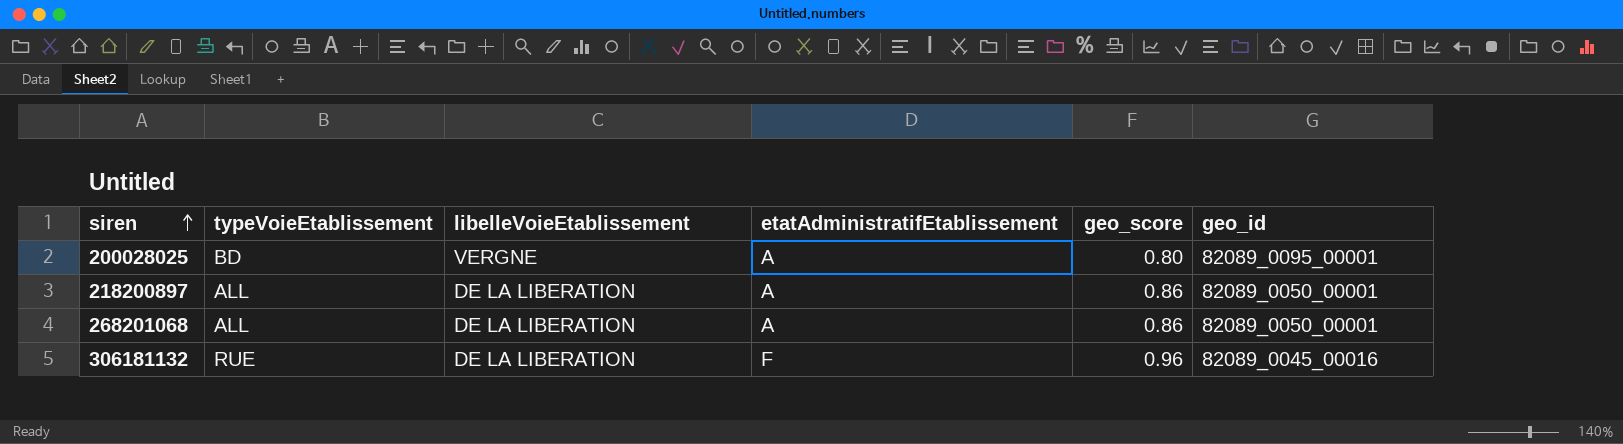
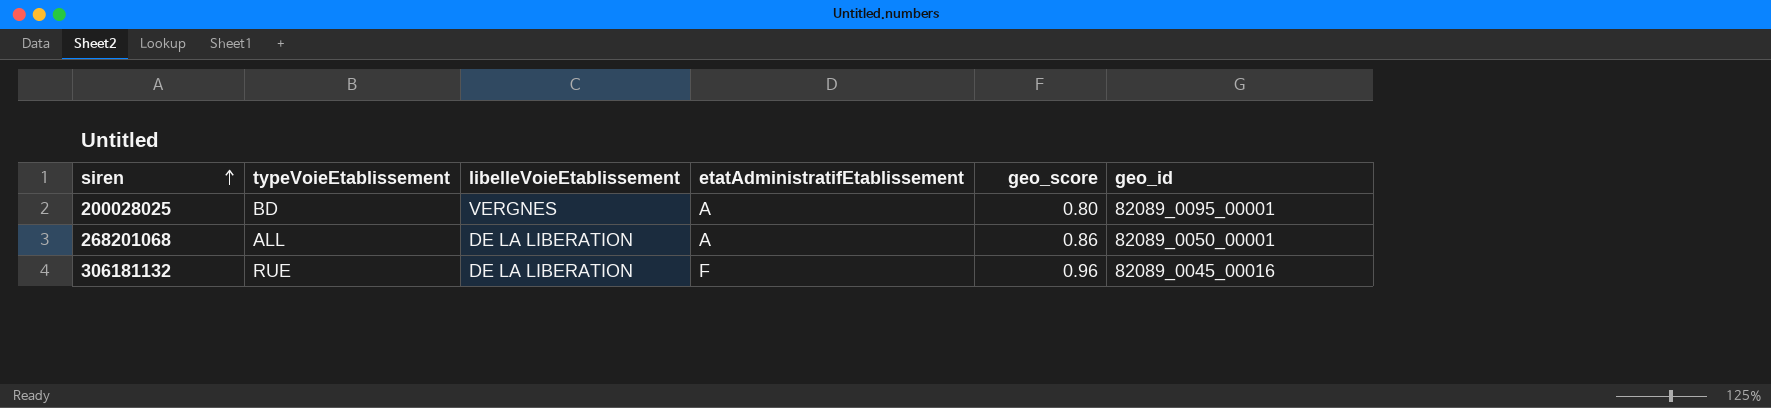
row 218200897: ALL | DE LA LIBERATION | A | 0.86 | 82089_0050_00001 -> none
200028025 | libelleVoieEtablissement: VERGNE -> VERGNES

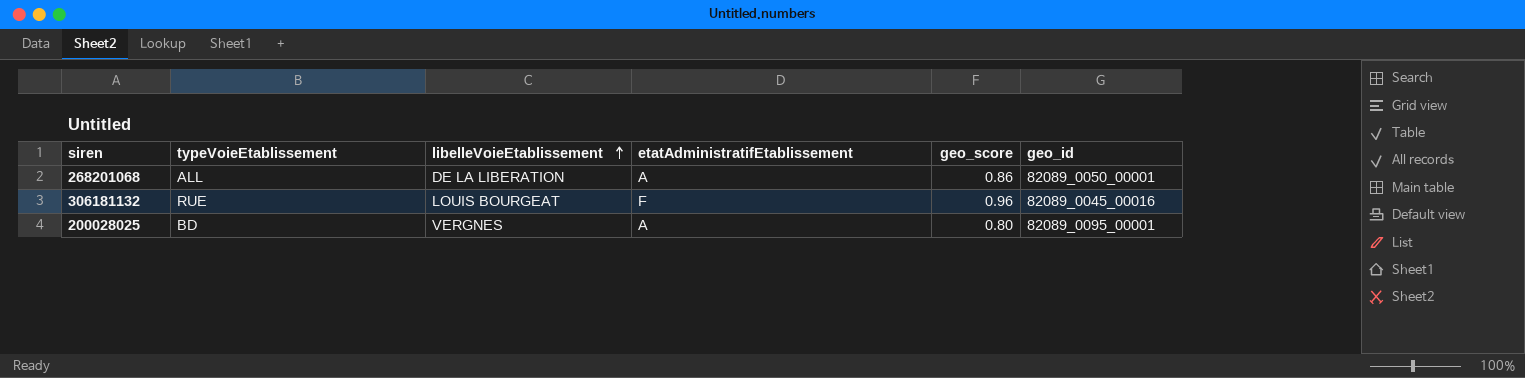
row order: siren ascending -> libelleVoieEtablissement ascending
306181132 | libelleVoieEtablissement: DE LA LIBERATION -> LOUIS BOURGEAT

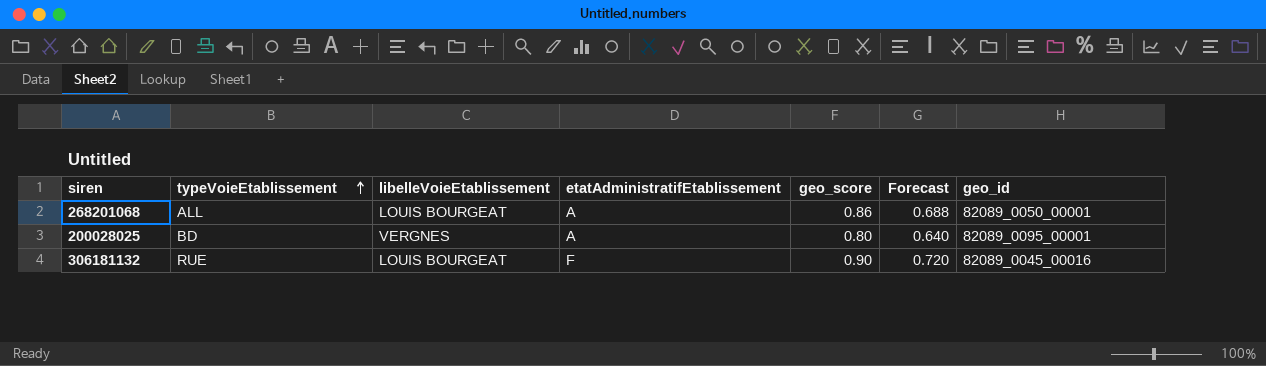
row order: libelleVoieEtablissement ascending -> typeVoieEtablissement ascending
column Forecast | formula: none -> [geo_score] * 0.8
268201068 | libelleVoieEtablissement: DE LA LIBERATION -> LOUIS BOURGEAT
306181132 | geo_score: 0.96 -> 0.90

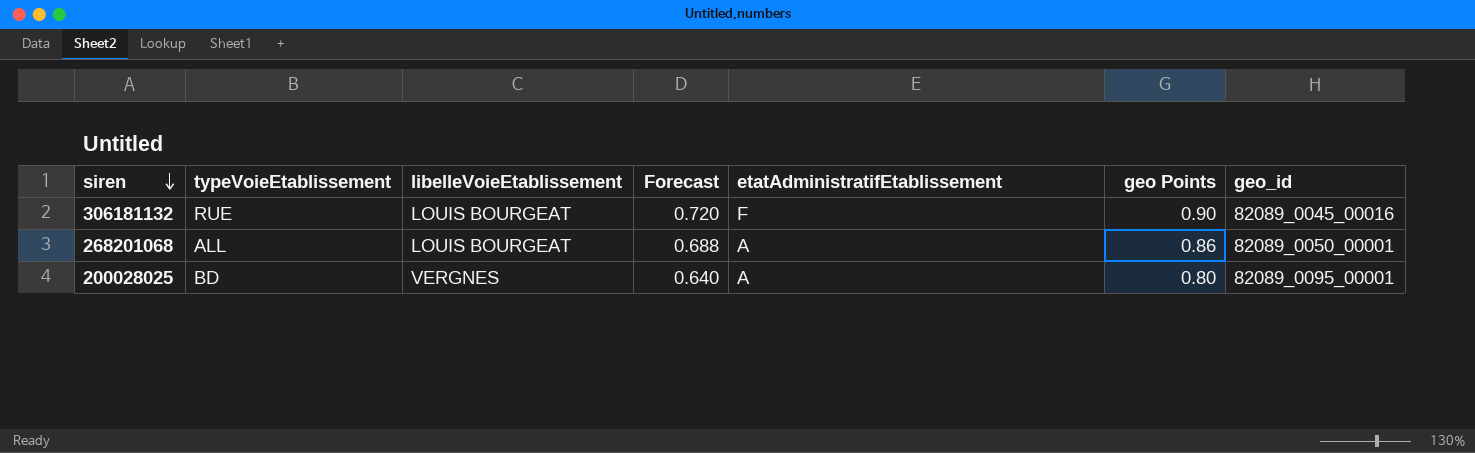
row order: typeVoieEtablissement ascending -> siren descending
column Forecast | position: 6 -> 4
column name: geo_score -> geo Points

